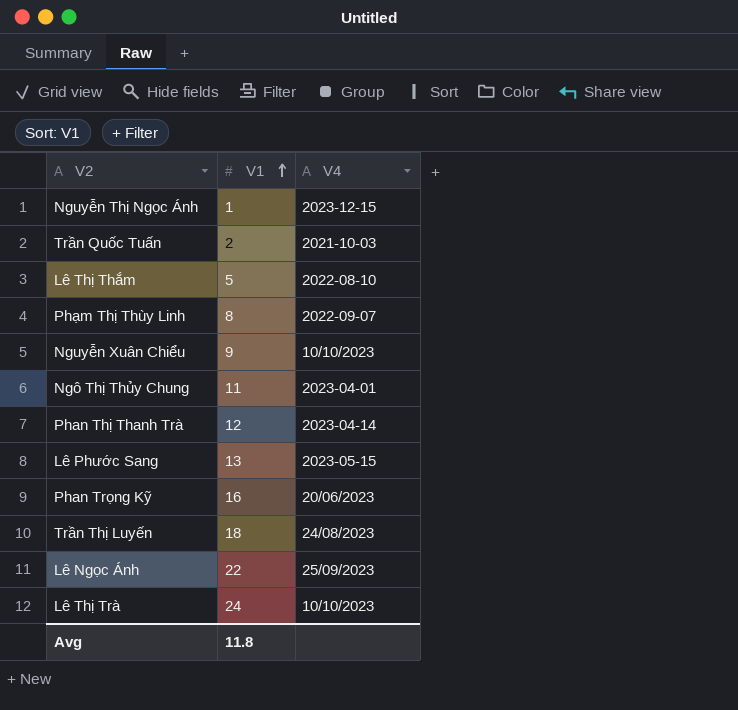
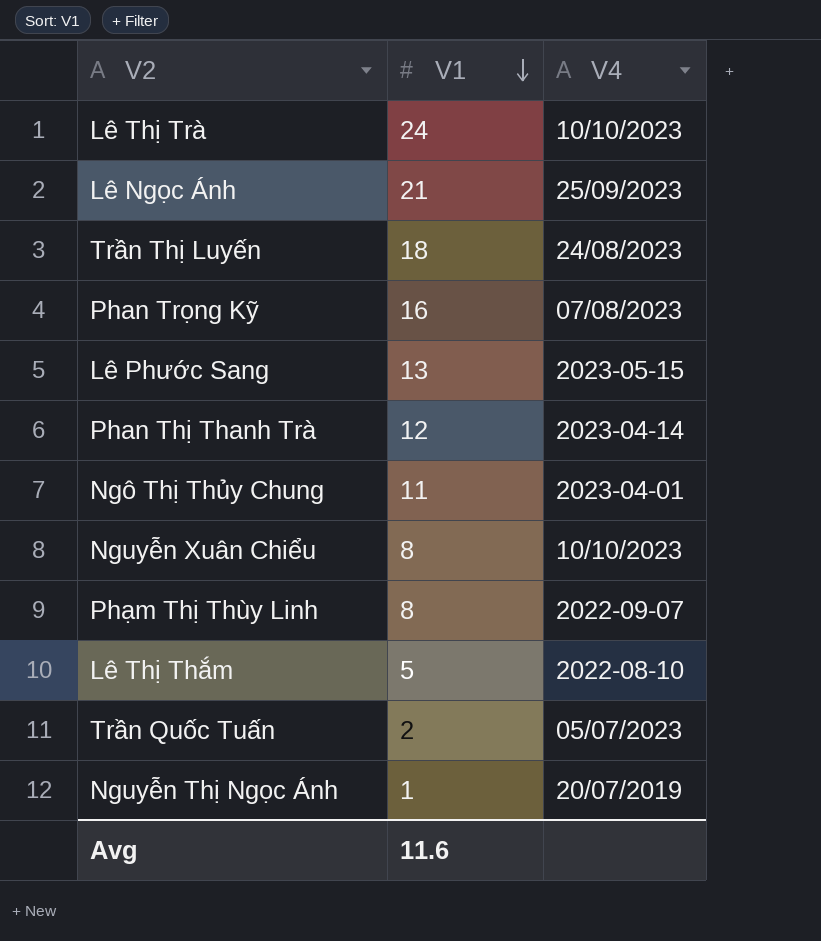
row order: V1 ascending -> V1 descending
Lê Ngọc Ánh | V1: 22 -> 21
Phan Trọng Kỹ | V4: 20/06/2023 -> 07/08/2023
Nguyễn Xuân Chiểu | V1: 9 -> 8
Trần Quốc Tuấn | V4: 2021-10-03 -> 05/07/2023
Nguyễn Thị Ngọc Ánh | V4: 2023-12-15 -> 20/07/2019
Avg | V1: 11.8 -> 11.6

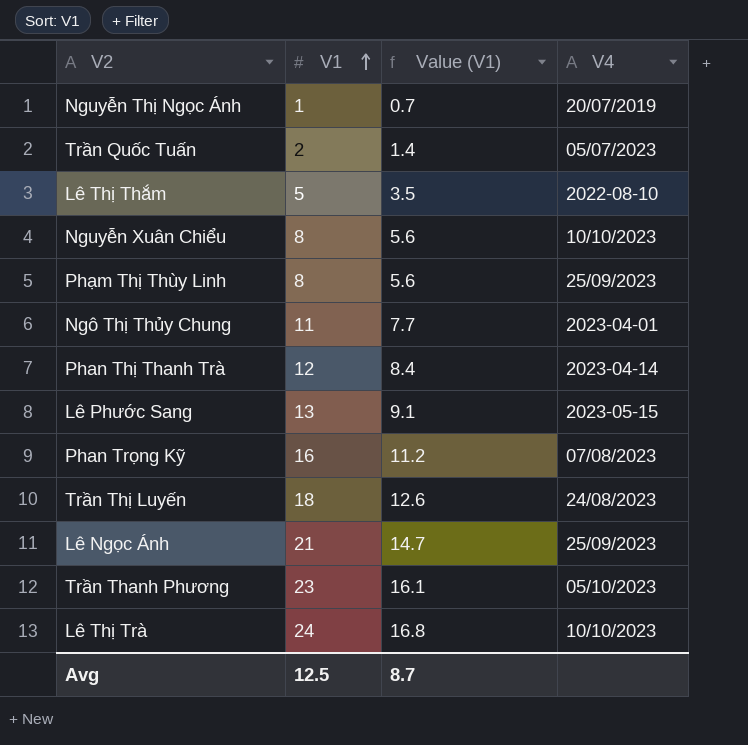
row order: V1 descending -> V1 ascending
column Value (V1) | formula: none -> [V1] * 0.7
Phạm Thị Thùy Linh | V4: 2022-09-07 -> 25/09/2023
row Trần Thanh Phương: none -> 23 | 16.1 | 05/10/2023
Avg | V1: 11.6 -> 12.5

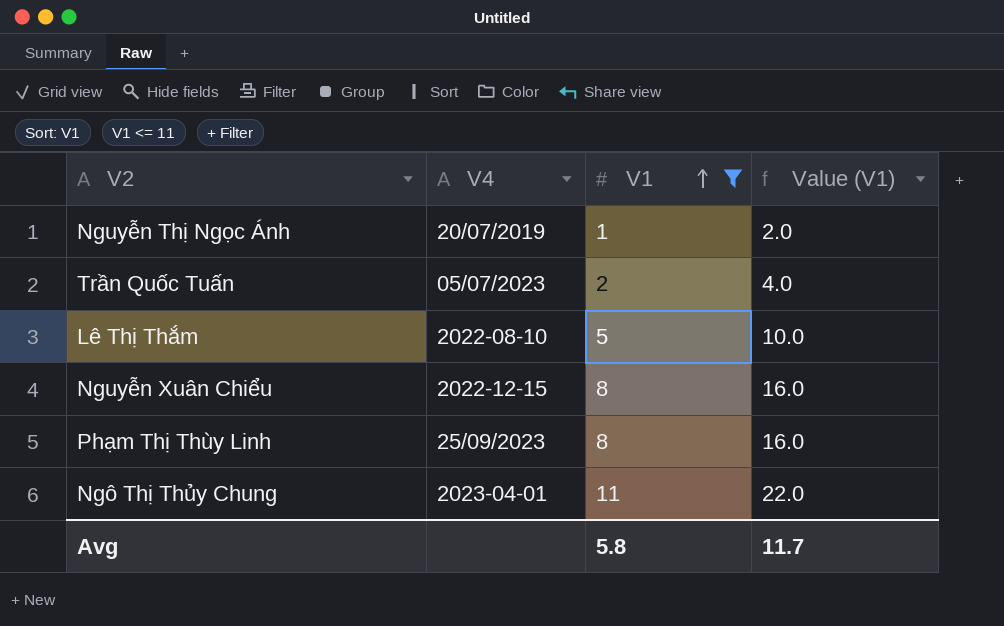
filter: none -> V1 <= 11
column V4 | position: 4 -> 2
column Value (V1) | formula: [V1] * 0.7 -> [V1] * 2
Nguyễn Xuân Chiểu | V4: 10/10/2023 -> 2022-12-15
Avg | V1: 12.5 -> 5.8
Avg | Value (V1): 8.7 -> 11.7

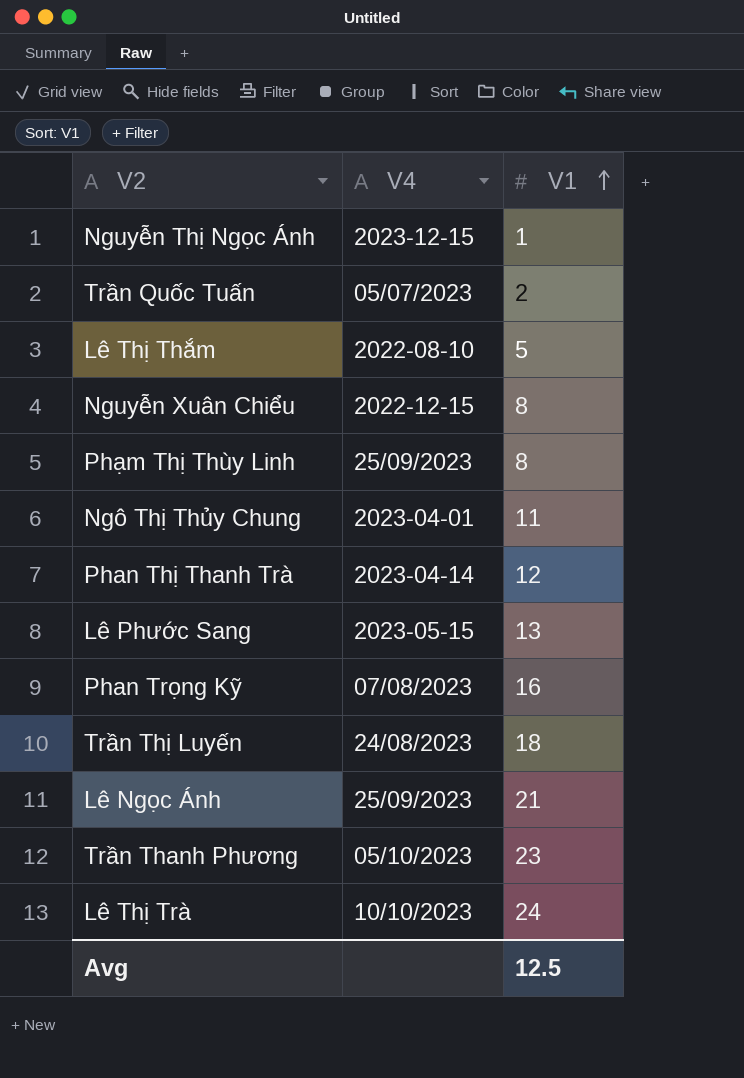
filter: V1 <= 11 -> none
column Value (V1) | formula: [V1] * 2 -> none
Nguyễn Thị Ngọc Ánh | V4: 20/07/2019 -> 2023-12-15
Avg | V1: 5.8 -> 12.5

